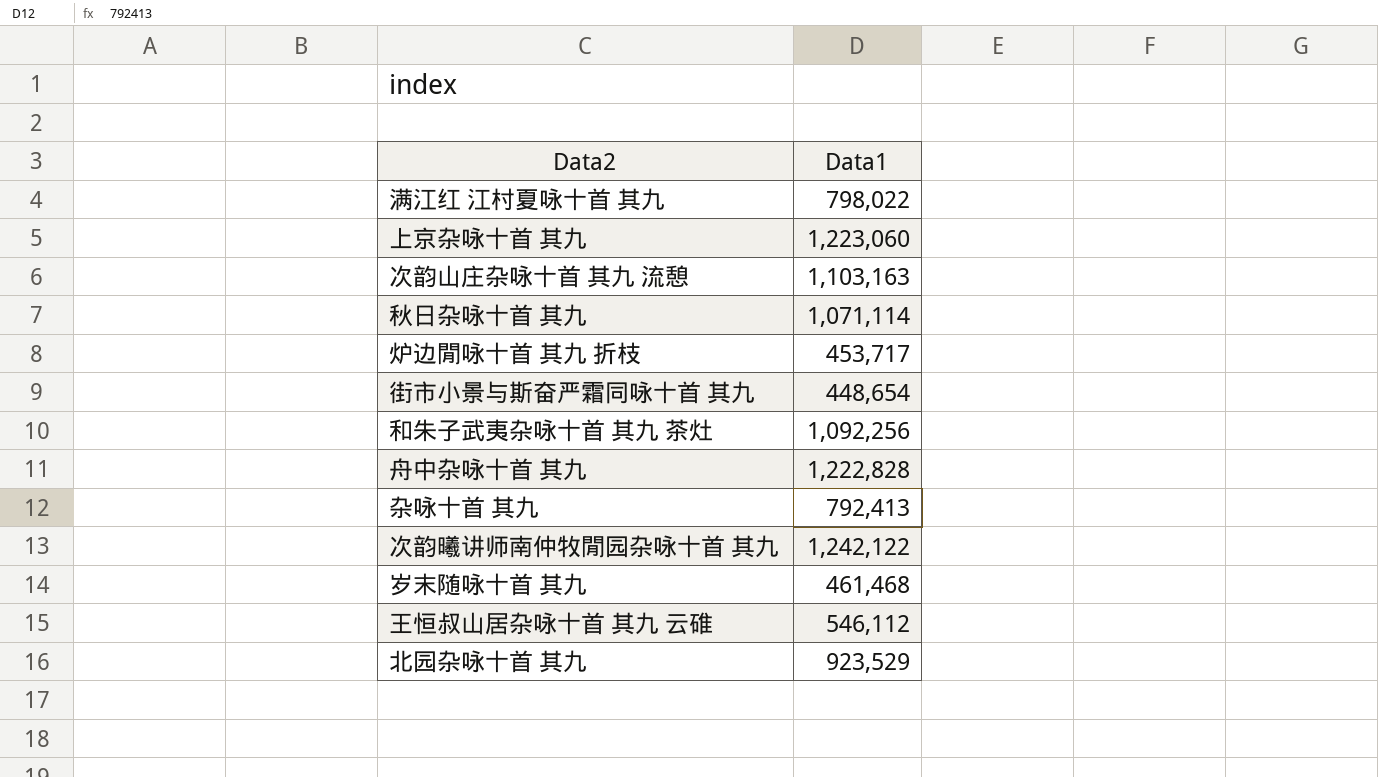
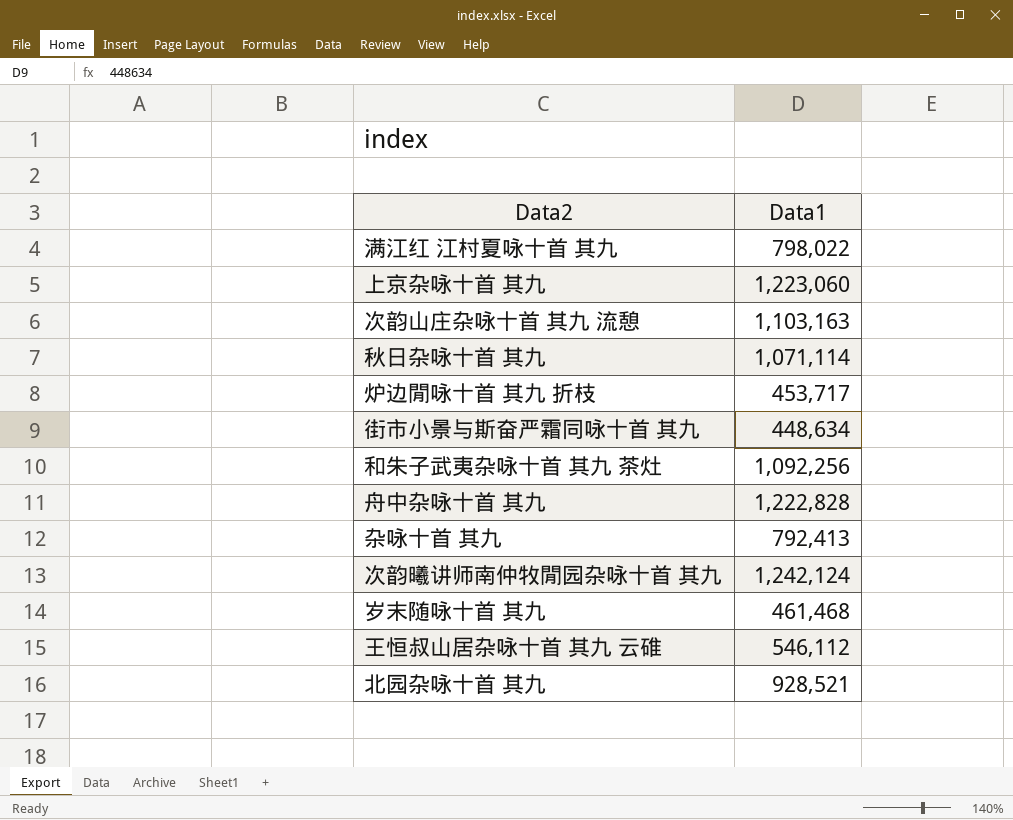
街市小景与斯奋严霜同咏十首 其九 | Data1: 448,654 -> 448,634
次韵曦讲师南仲牧閒园杂咏十首 其九 | Data1: 1,242,122 -> 1,242,124
北园杂咏十首 其九 | Data1: 923,529 -> 928,521

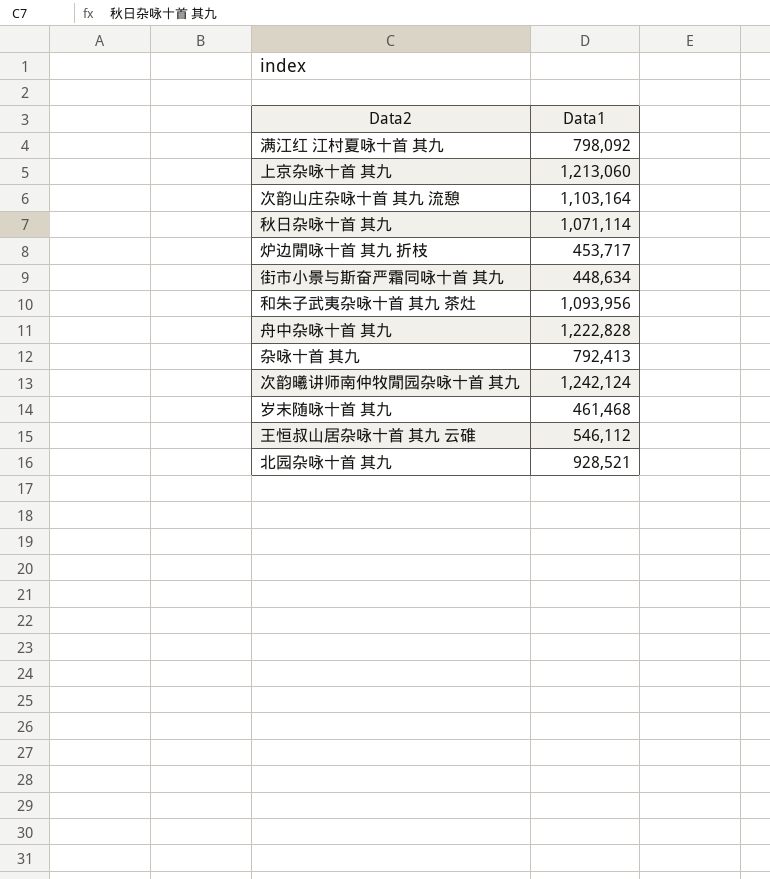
满江红 江村夏咏十首 其九 | Data1: 798,022 -> 798,092
上京杂咏十首 其九 | Data1: 1,223,060 -> 1,213,060
次韵山庄杂咏十首 其九 流憩 | Data1: 1,103,163 -> 1,103,164
和朱子武夷杂咏十首 其九 茶灶 | Data1: 1,092,256 -> 1,093,956

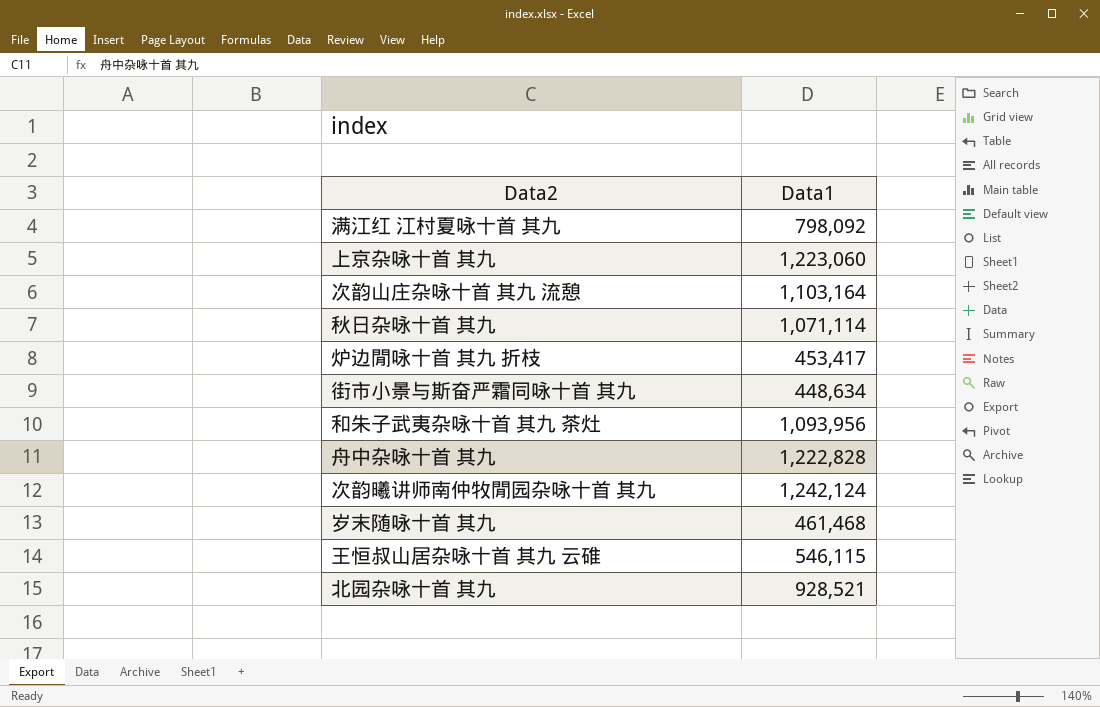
row 杂咏十首 其九: 792,413 -> none
上京杂咏十首 其九 | Data1: 1,213,060 -> 1,223,060
炉边閒咏十首 其九 折枝 | Data1: 453,717 -> 453,417
王恒叔山居杂咏十首 其九 云碓 | Data1: 546,112 -> 546,115

